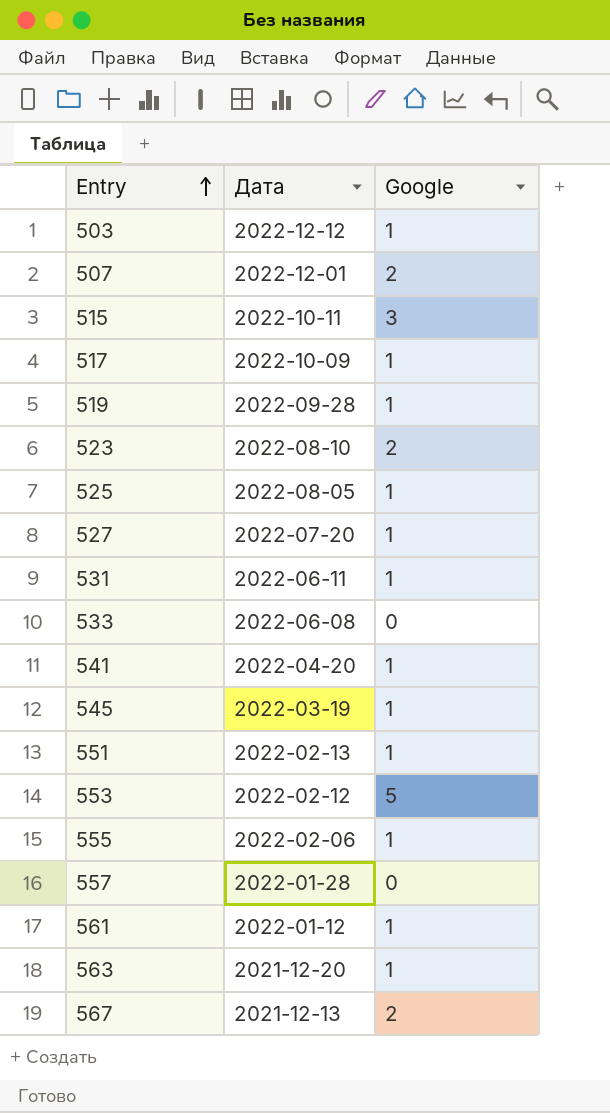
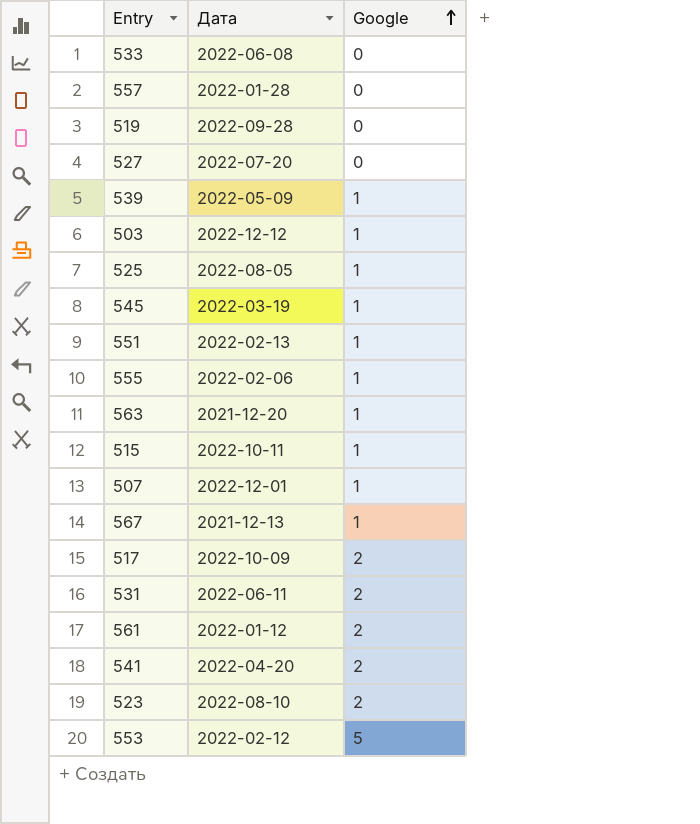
row order: Entry ascending -> Google ascending
519 | Google: 1 -> 0
527 | Google: 1 -> 0
row 539: none -> 2022-05-09 | 1
515 | Google: 3 -> 1
507 | Google: 2 -> 1
567 | Google: 2 -> 1
517 | Google: 1 -> 2
531 | Google: 1 -> 2
561 | Google: 1 -> 2
541 | Google: 1 -> 2

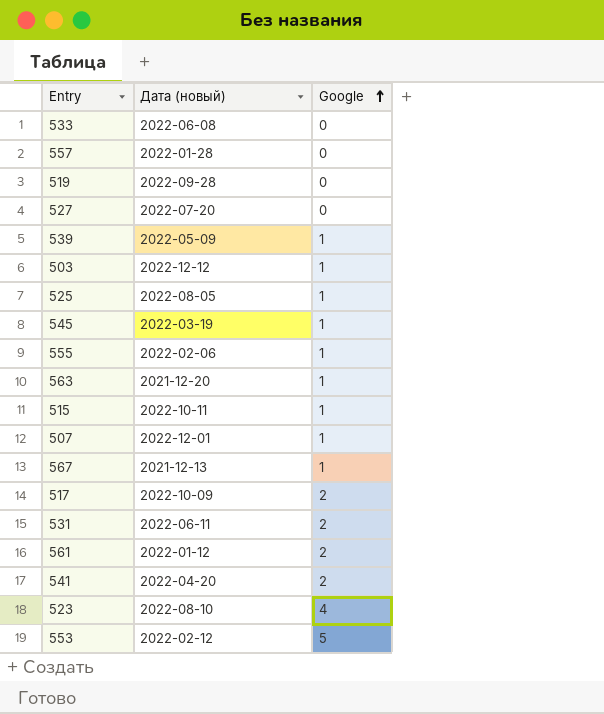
column name: Дата -> Дата (новый)
row 551: 2022-02-13 | 1 -> none
523 | Google: 2 -> 4

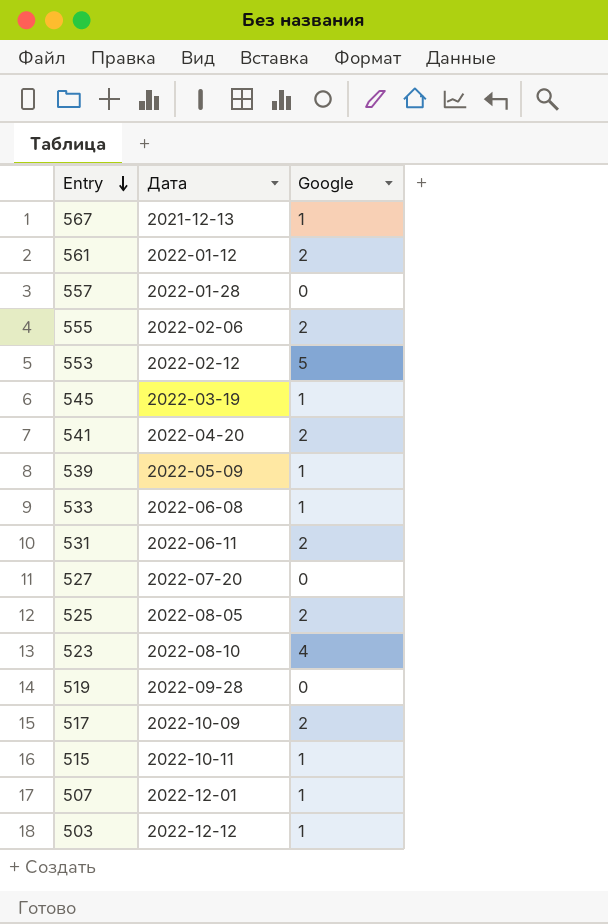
row order: Google ascending -> Entry descending
column name: Дата (новый) -> Дата
row 563: 2021-12-20 | 1 -> none
555 | Google: 1 -> 2
533 | Google: 0 -> 1
525 | Google: 1 -> 2

